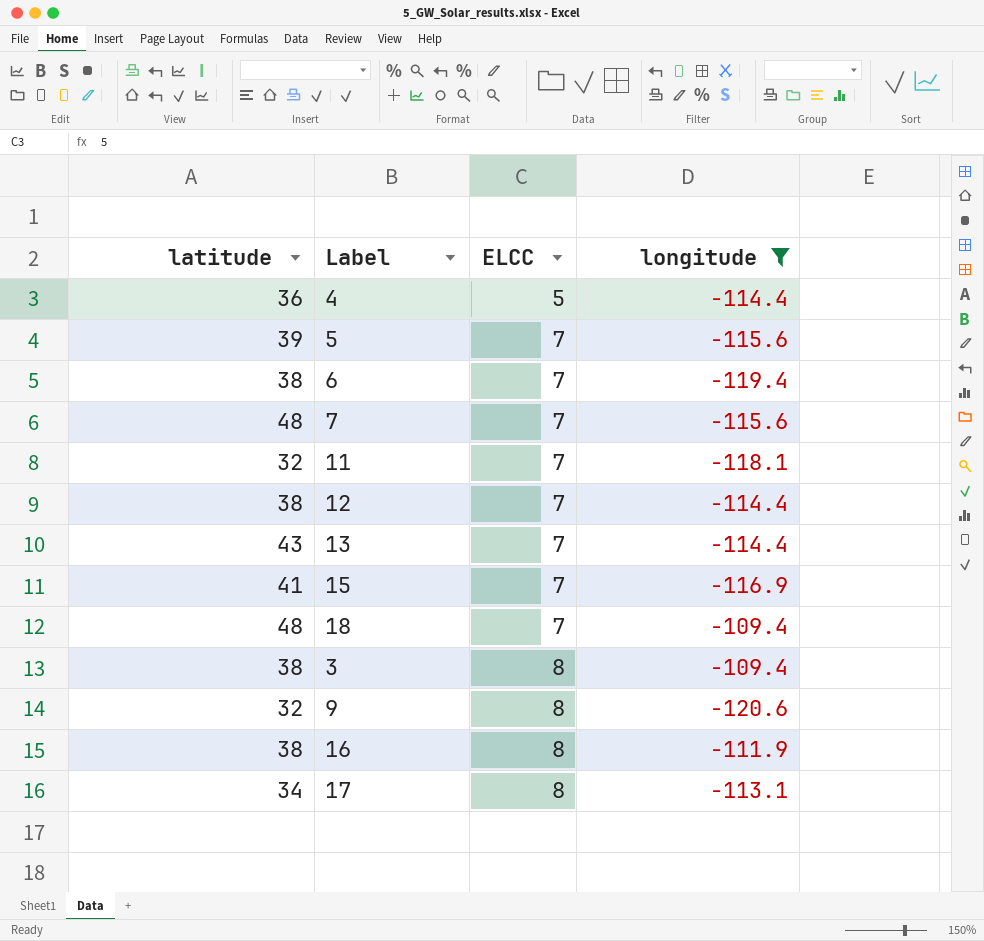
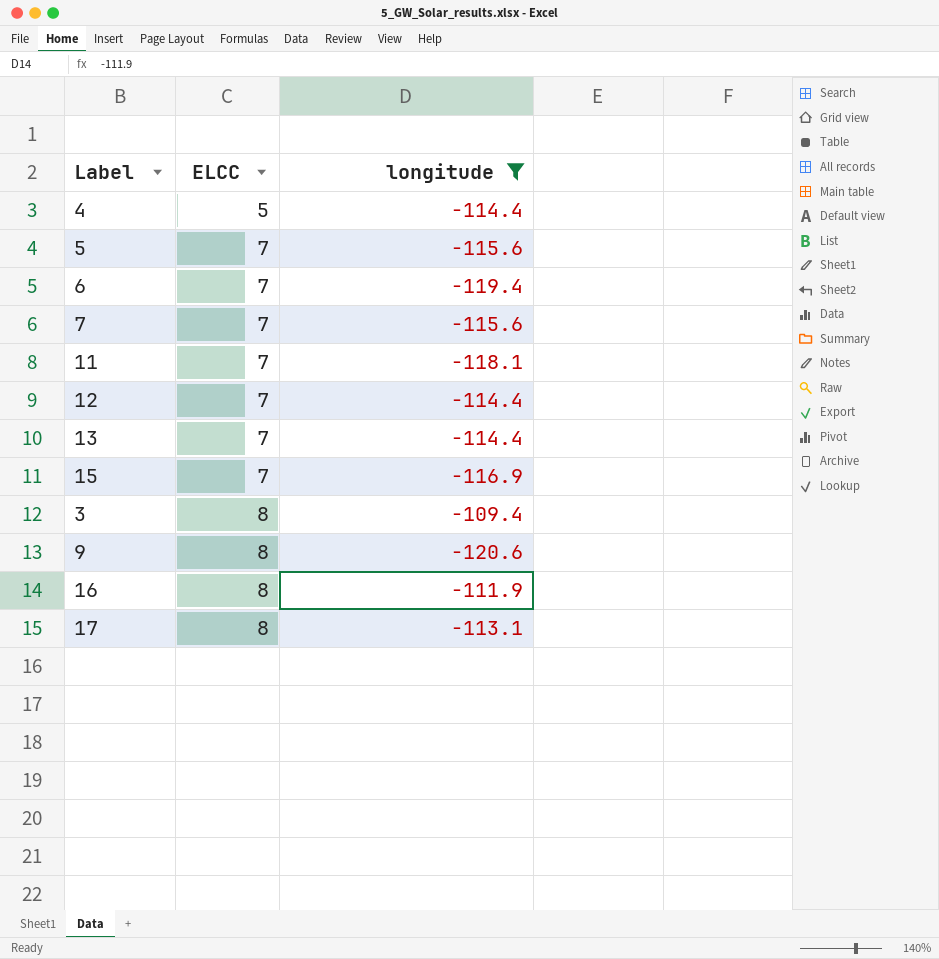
column latitude | position: 1 -> none
row 18: 48 | 7 | -109.4 -> none

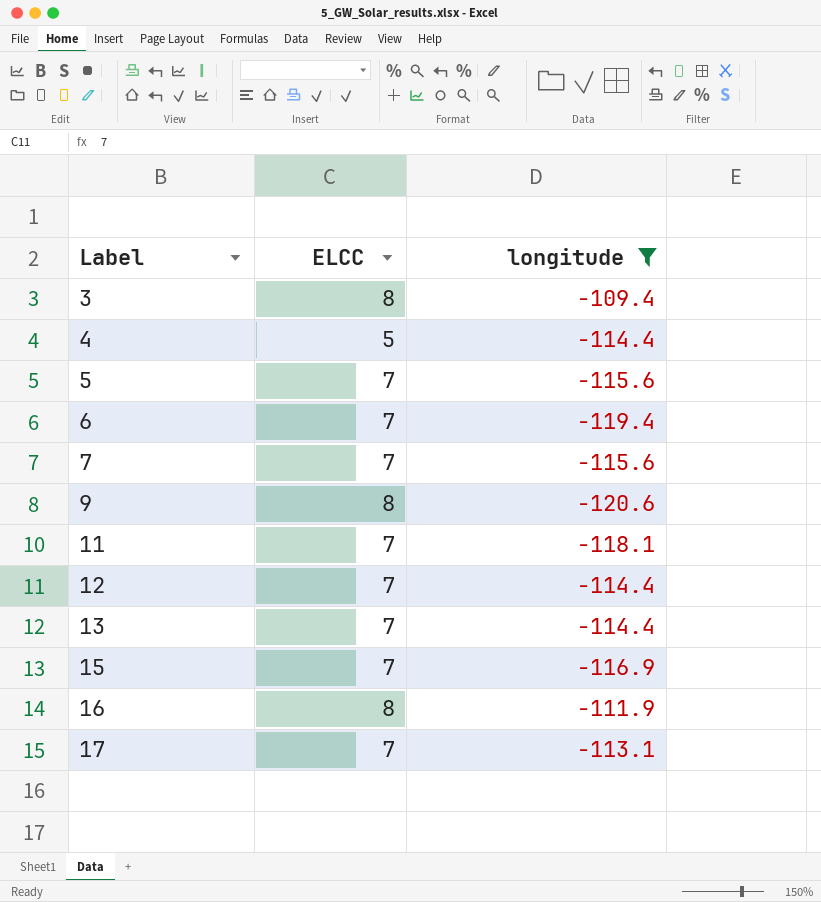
row order: ELCC ascending -> Label ascending
17 | ELCC: 8 -> 7

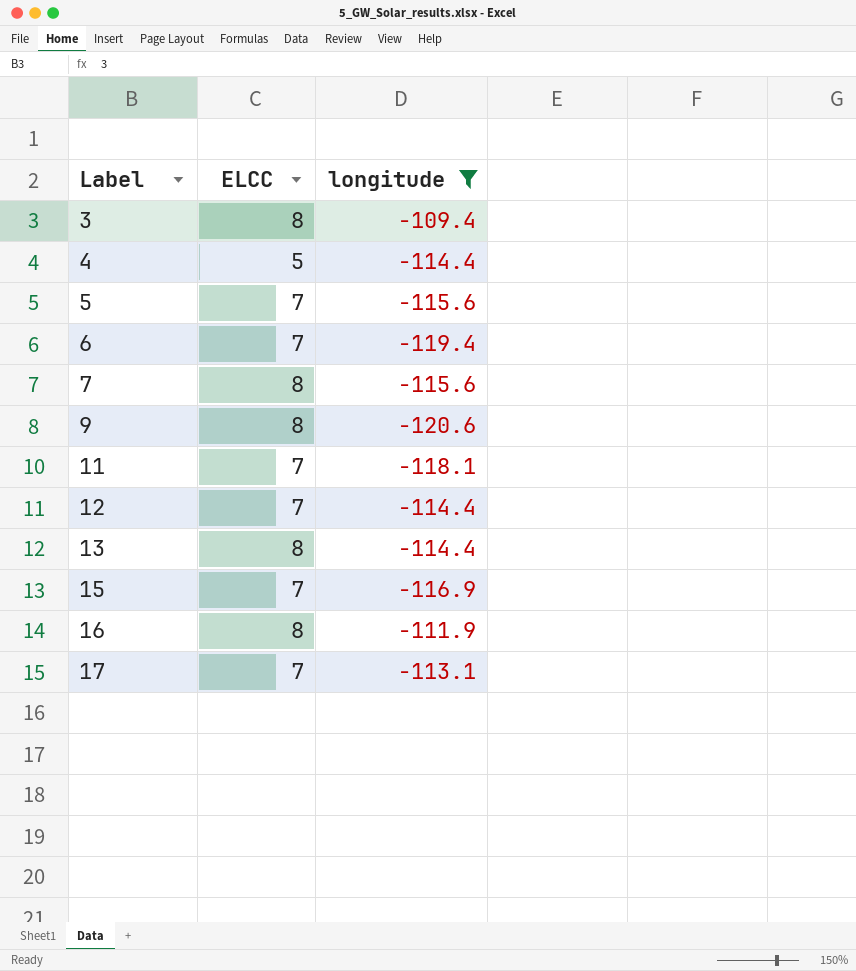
7 | ELCC: 7 -> 8
13 | ELCC: 7 -> 8

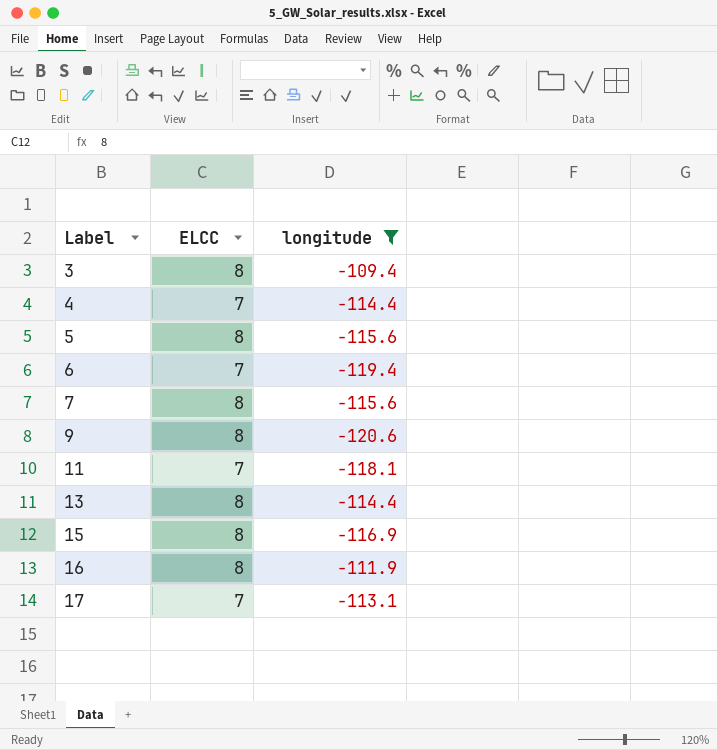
row 12: 7 | -114.4 -> none
4 | ELCC: 5 -> 7
5 | ELCC: 7 -> 8
15 | ELCC: 7 -> 8

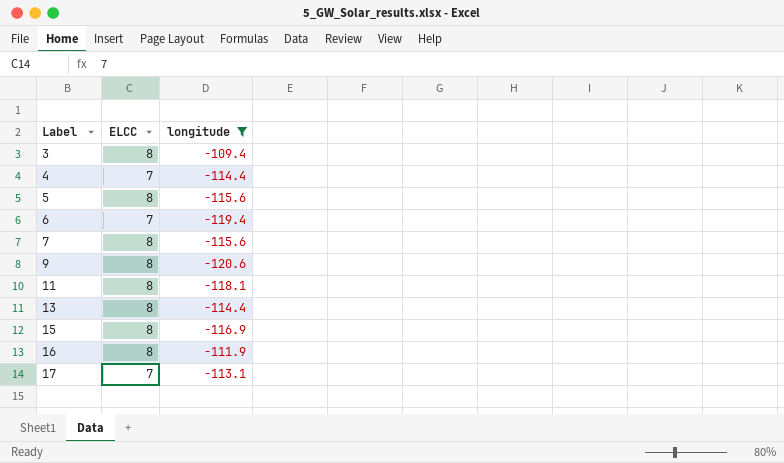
11 | ELCC: 7 -> 8

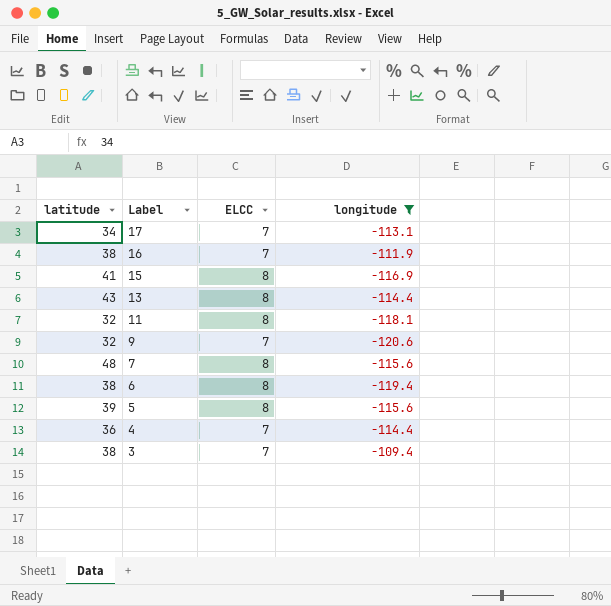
row order: Label ascending -> Label descending
column latitude | position: none -> 1
16 | ELCC: 8 -> 7
9 | ELCC: 8 -> 7
6 | ELCC: 7 -> 8
3 | ELCC: 8 -> 7

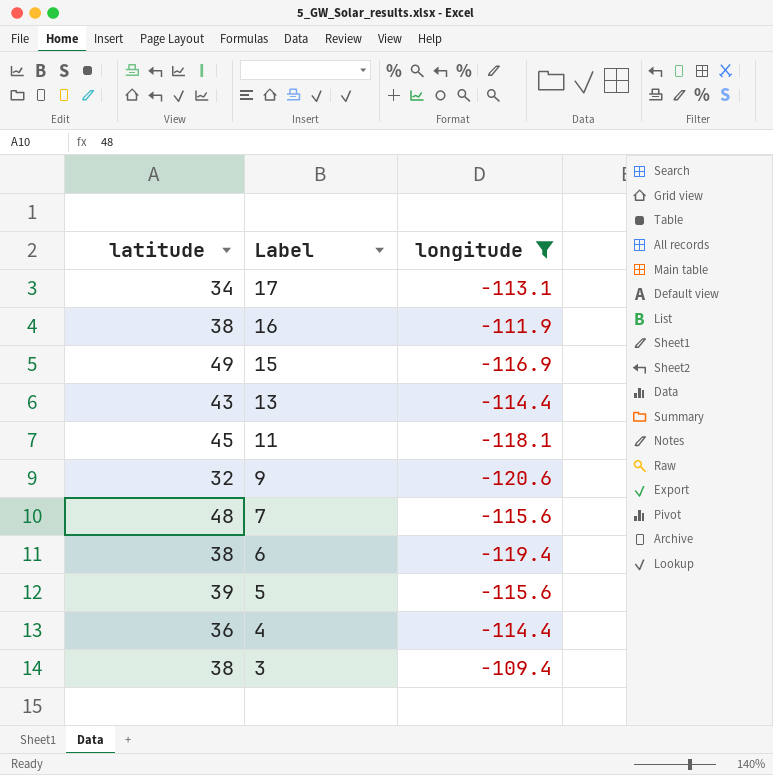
column ELCC | position: 3 -> none
15 | latitude: 41 -> 49
11 | latitude: 32 -> 45

